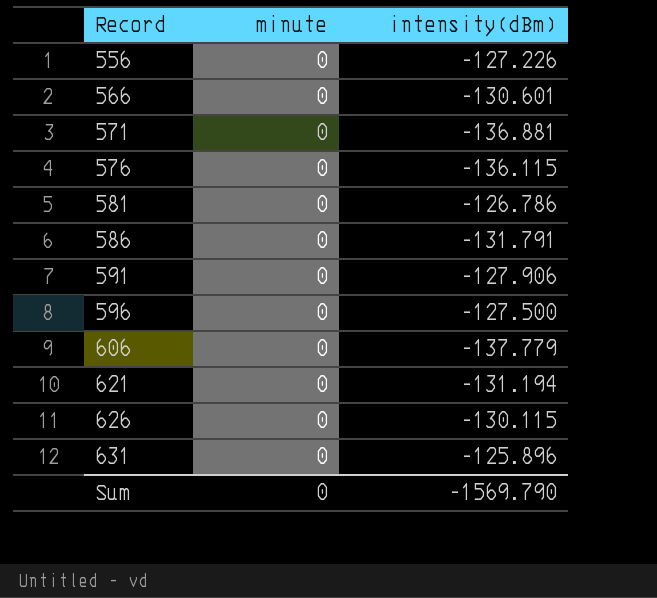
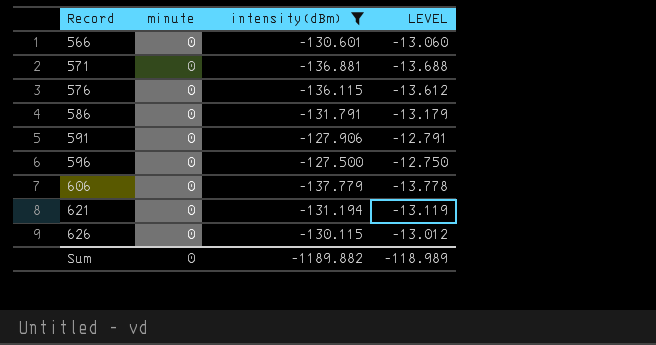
filter: none -> intensity(dBm) <= -127.500
column LEVEL | formula: none -> [intensity(dBm)] * 0.1
Sum | intensity(dBm): -1569.790 -> -1189.882

